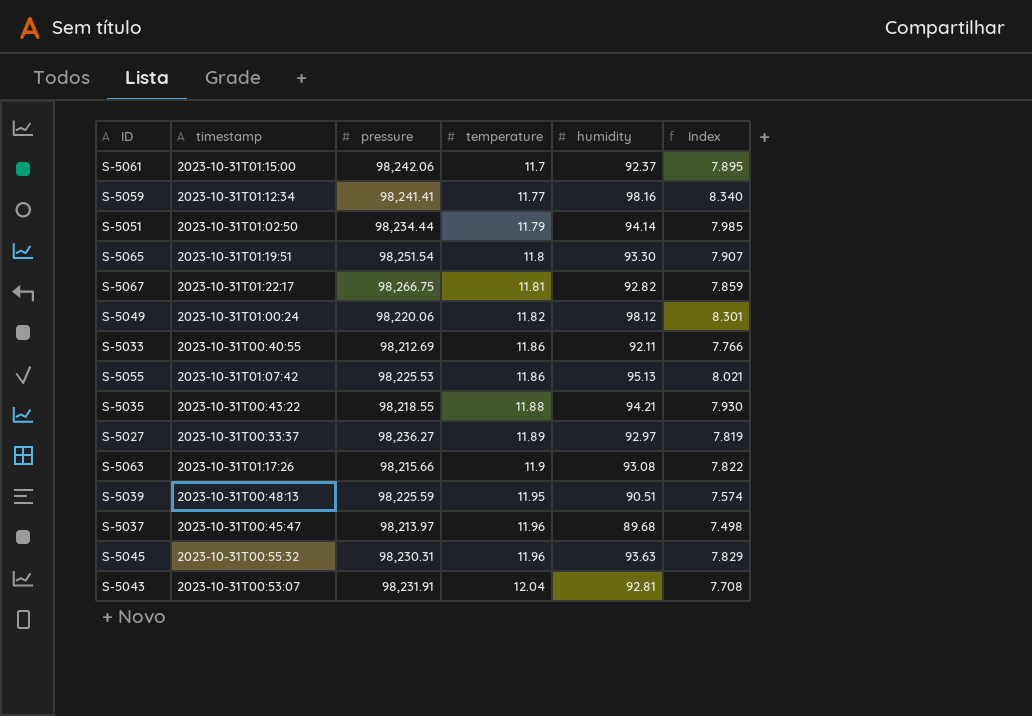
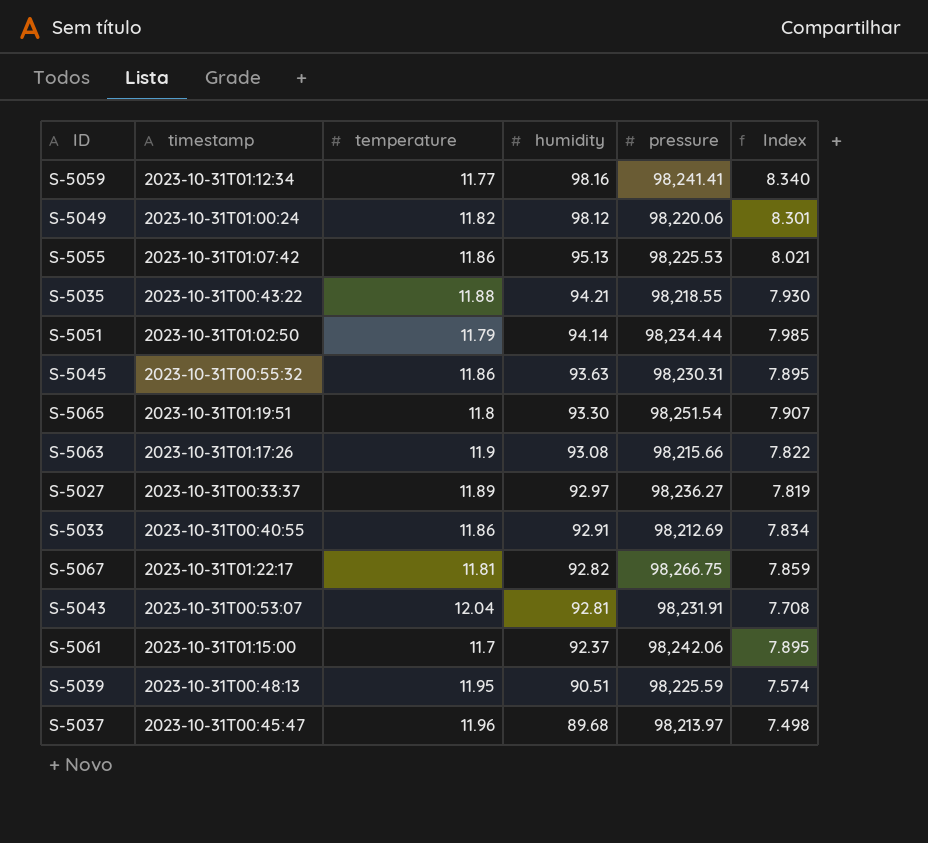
row order: temperature ascending -> humidity descending
column pressure | position: 3 -> 5
S-5045 | temperature: 11.96 -> 11.86
S-5045 | Index: 7.829 -> 7.895
S-5033 | humidity: 92.11 -> 92.91
S-5033 | Index: 7.766 -> 7.834

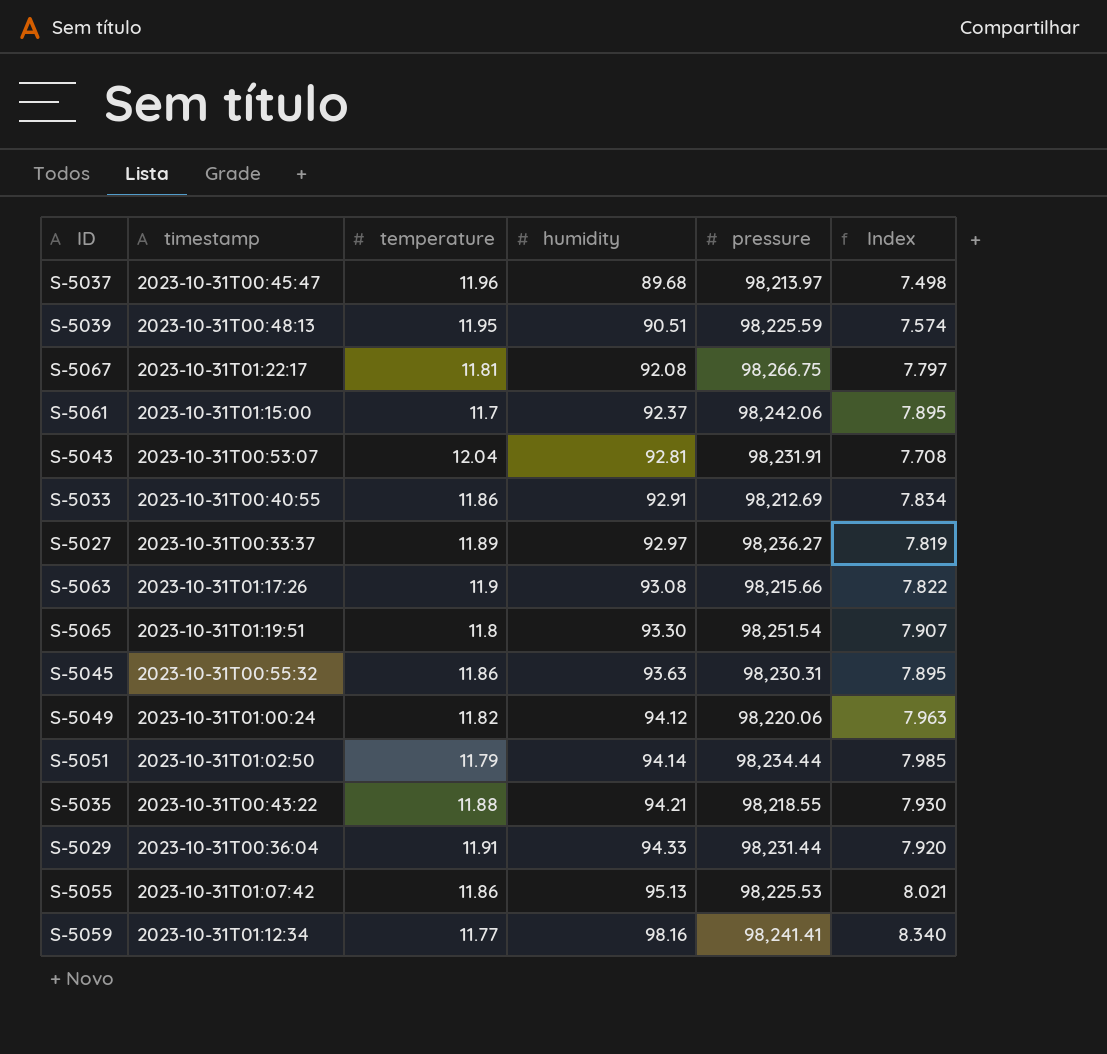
row order: humidity descending -> humidity ascending
S-5067 | humidity: 92.82 -> 92.08
S-5067 | Index: 7.859 -> 7.797
S-5049 | humidity: 98.12 -> 94.12
S-5049 | Index: 8.301 -> 7.963
row S-5029: none -> 2023-10-31T00:36:04 | 11.91 | 94.33 | 98,231.44 | 7.920

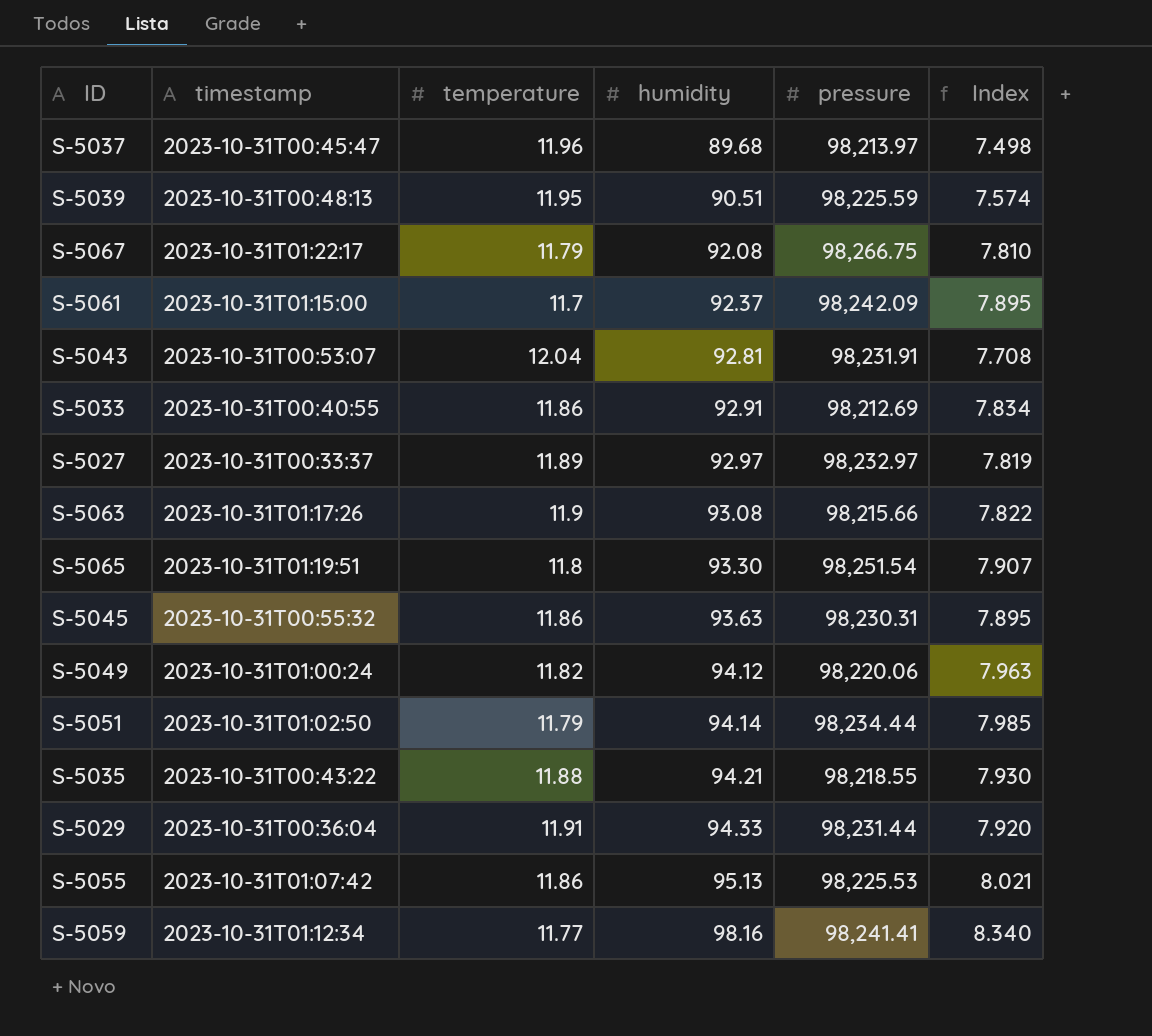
S-5067 | temperature: 11.81 -> 11.79
S-5067 | Index: 7.797 -> 7.810
S-5061 | pressure: 98,242.06 -> 98,242.09
S-5027 | pressure: 98,236.27 -> 98,232.97

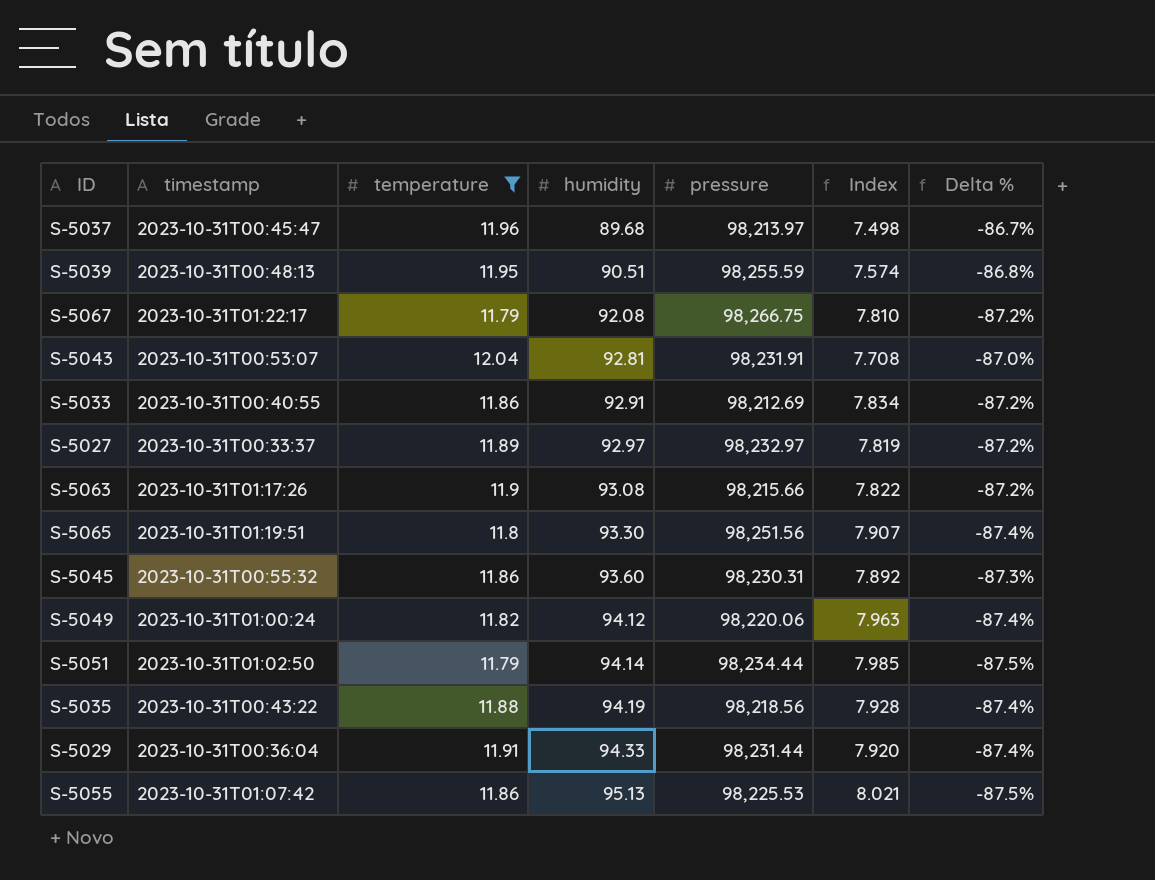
filter: none -> temperature >= 11.79
column Delta % | formula: none -> ([temperature] - [humidity]) / [humidity]
S-5039 | pressure: 98,225.59 -> 98,255.59
S-5065 | pressure: 98,251.54 -> 98,251.56
S-5045 | humidity: 93.63 -> 93.60
S-5045 | Index: 7.895 -> 7.892
S-5035 | humidity: 94.21 -> 94.19
S-5035 | pressure: 98,218.55 -> 98,218.56
S-5035 | Index: 7.930 -> 7.928

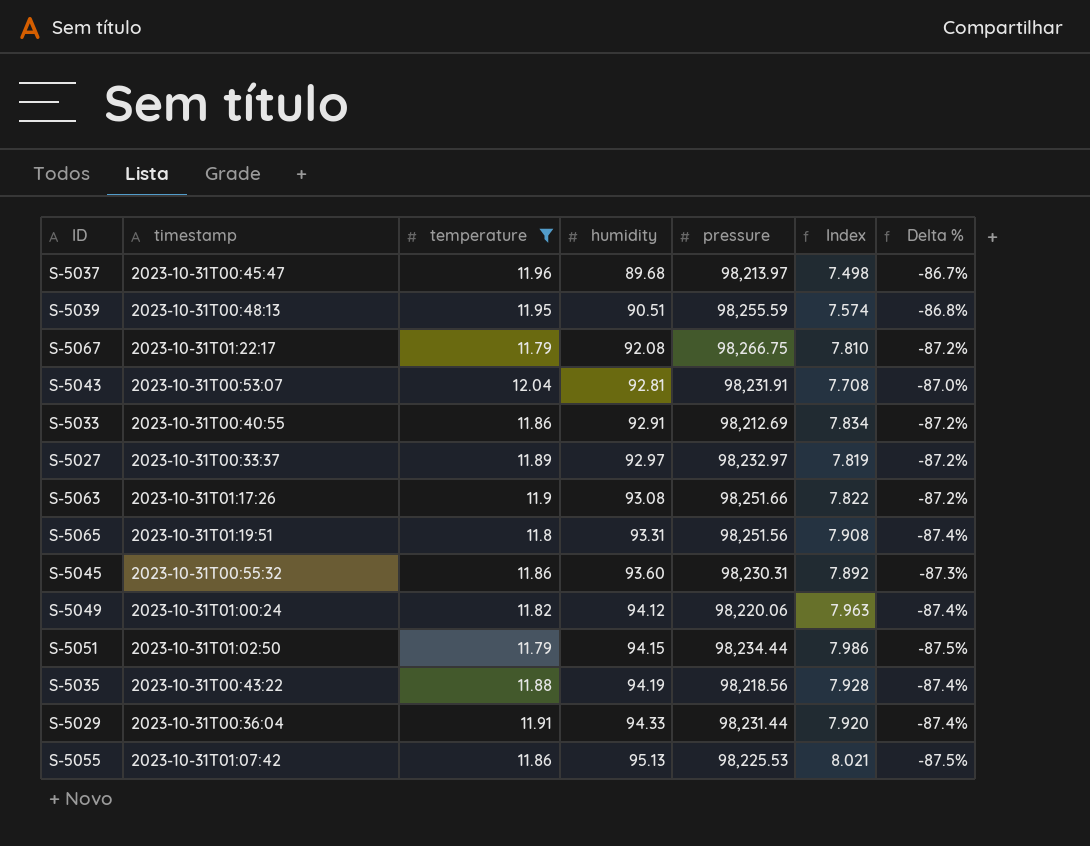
S-5063 | pressure: 98,215.66 -> 98,251.66
S-5065 | humidity: 93.30 -> 93.31
S-5065 | Index: 7.907 -> 7.908
S-5051 | humidity: 94.14 -> 94.15
S-5051 | Index: 7.985 -> 7.986

